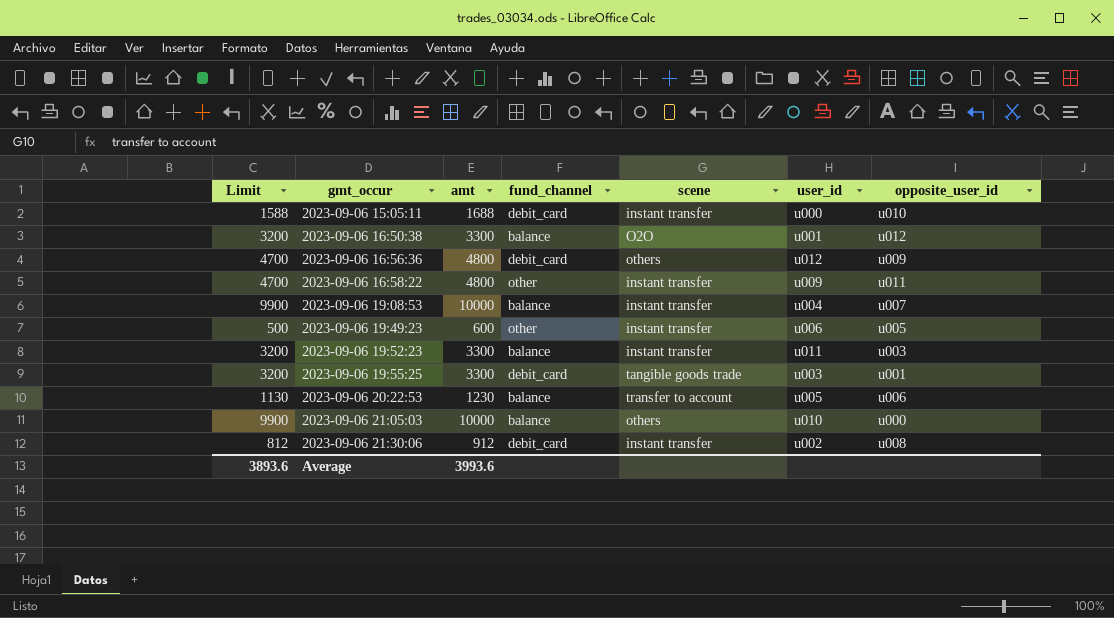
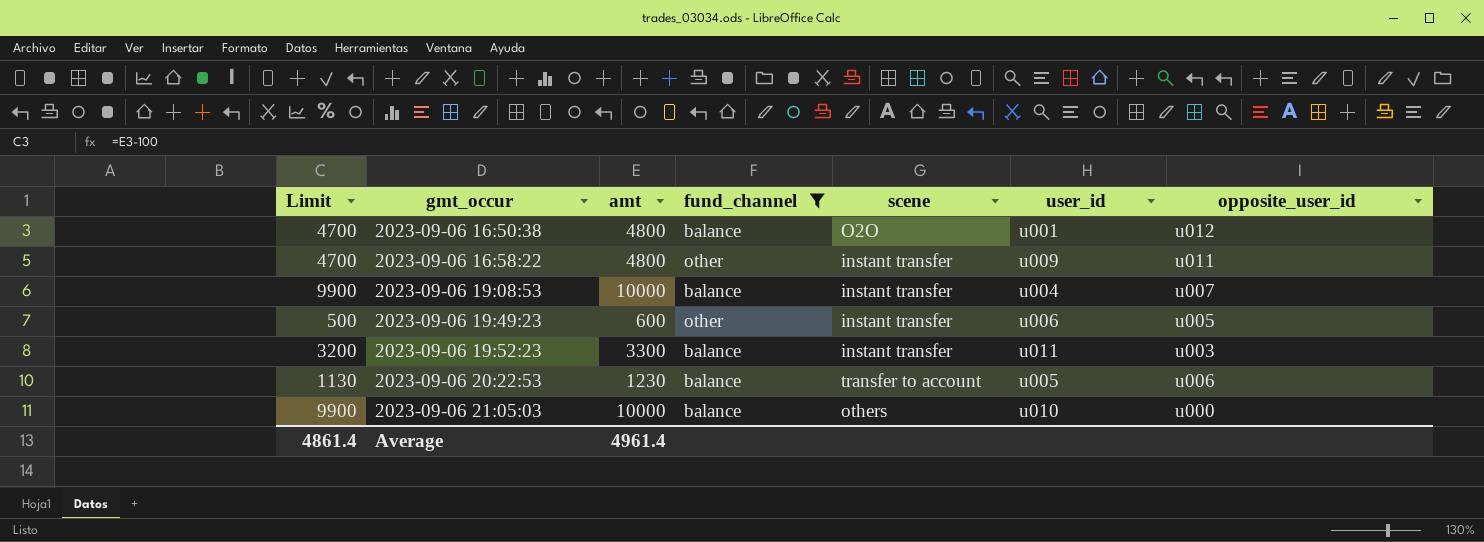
filter: none -> fund_channel != debit_card
2023-09-06 16:50:38 | Limit: 3200 -> 4700
2023-09-06 16:50:38 | amt: 3300 -> 4800
Average | Limit: 3893.6 -> 4861.4
Average | amt: 3993.6 -> 4961.4

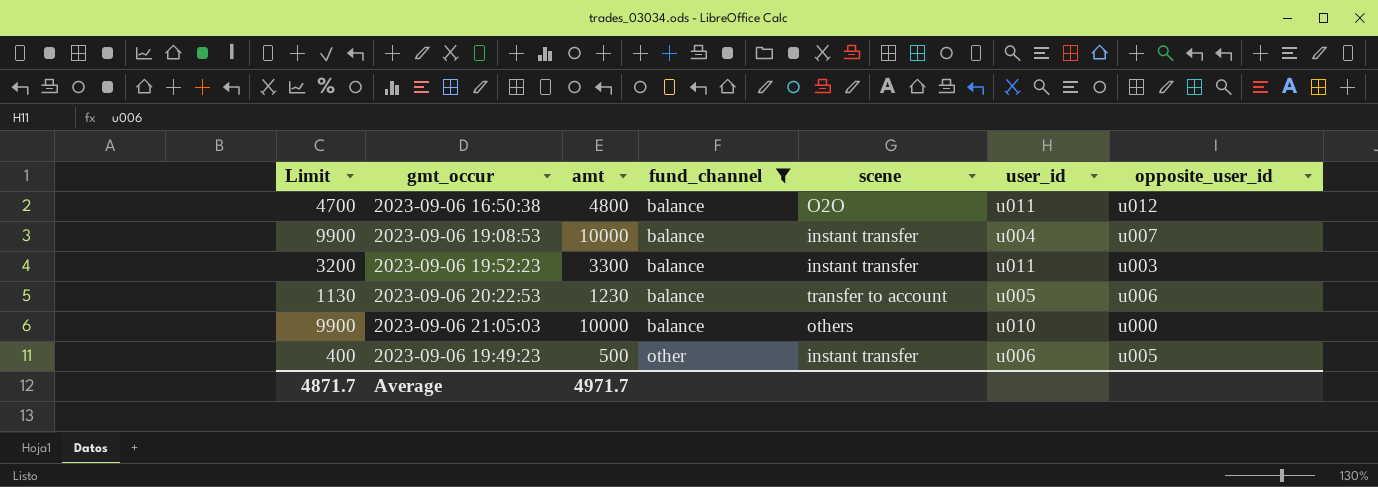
row order: gmt_occur ascending -> fund_channel ascending
row 2023-09-06 16:58:22: 4700 | 4800 | other | instant transfer | u009 | u011 -> none
2023-09-06 16:50:38 | user_id: u001 -> u011
2023-09-06 19:49:23 | Limit: 500 -> 400
2023-09-06 19:49:23 | amt: 600 -> 500
Average | Limit: 4861.4 -> 4871.7
Average | amt: 4961.4 -> 4971.7

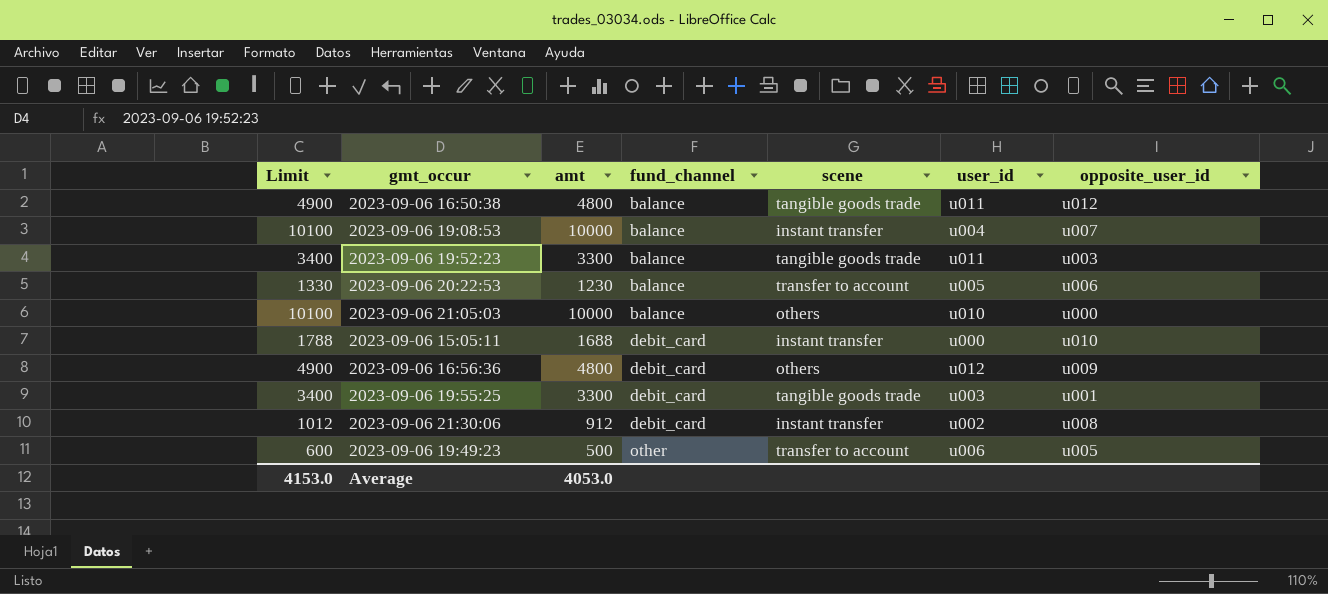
filter: fund_channel != debit_card -> none
column Limit | formula: [amt] - 100 -> [amt] + 100
2023-09-06 16:50:38 | scene: O2O -> tangible goods trade
2023-09-06 19:52:23 | scene: instant transfer -> tangible goods trade
2023-09-06 19:49:23 | scene: instant transfer -> transfer to account
Average | Limit: 4871.7 -> 4153.0
Average | amt: 4971.7 -> 4053.0

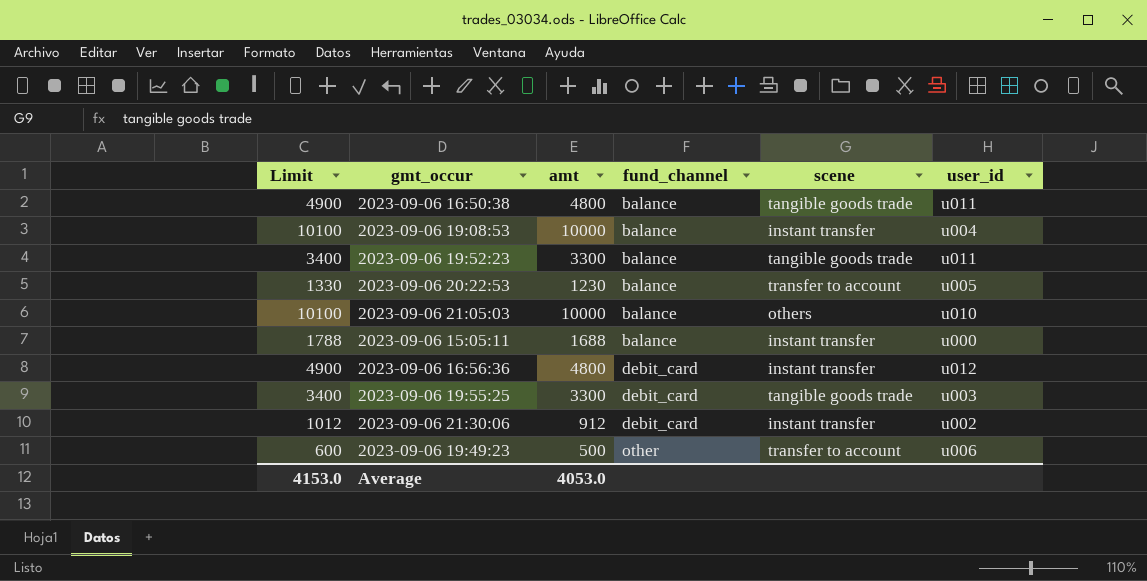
column opposite_user_id | position: 7 -> none
2023-09-06 15:05:11 | fund_channel: debit_card -> balance
2023-09-06 16:56:36 | scene: others -> instant transfer

